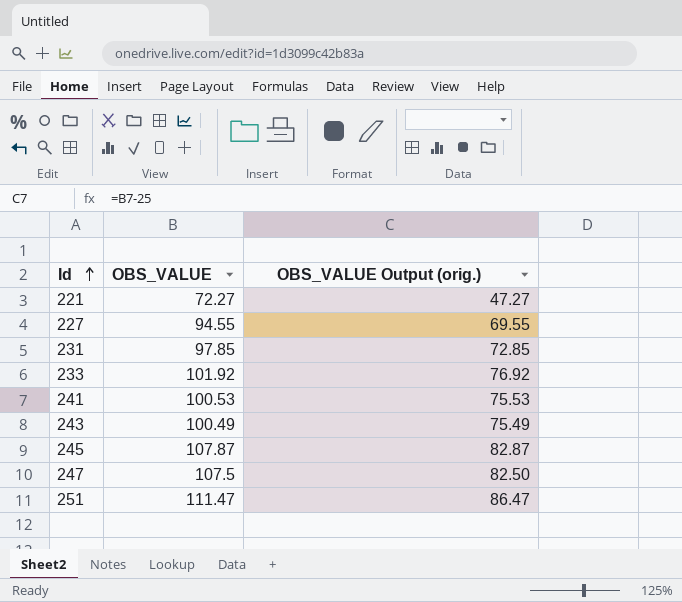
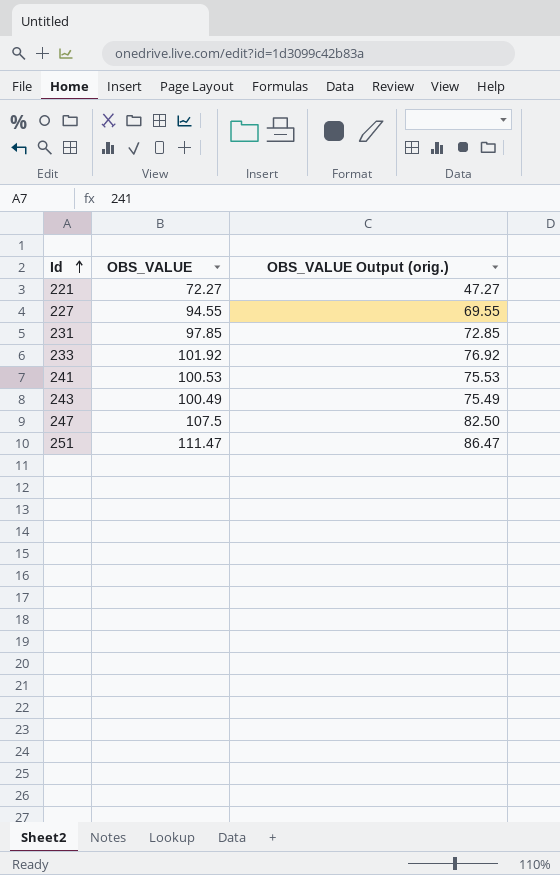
row 245: 107.87 | 82.87 -> none

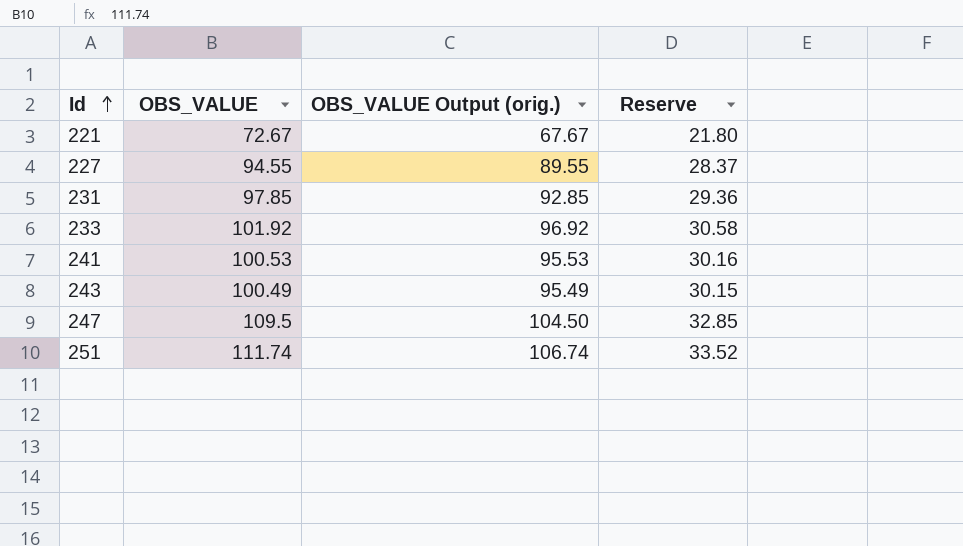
column OBS_VALUE Output (orig.) | formula: [OBS_VALUE] - 25 -> [OBS_VALUE] - 5
column Reserve | formula: none -> [OBS_VALUE] * 0.3
221 | OBS_VALUE: 72.27 -> 72.67
247 | OBS_VALUE: 107.5 -> 109.5
251 | OBS_VALUE: 111.47 -> 111.74

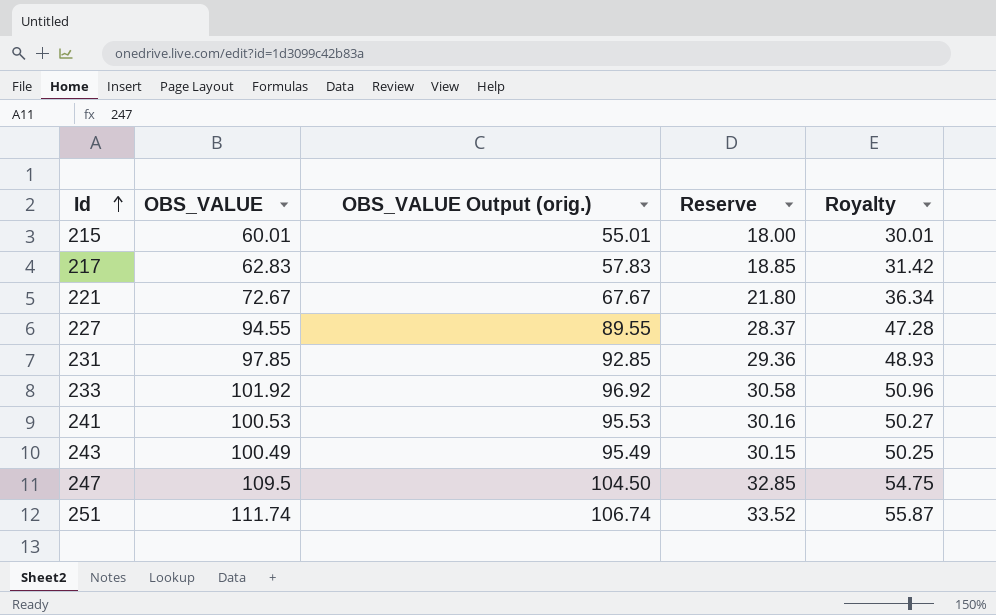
column Royalty | formula: none -> [OBS_VALUE] * 0.5
row 215: none -> 60.01 | 55.01 | 18.00 | 30.01
row 217: none -> 62.83 | 57.83 | 18.85 | 31.42

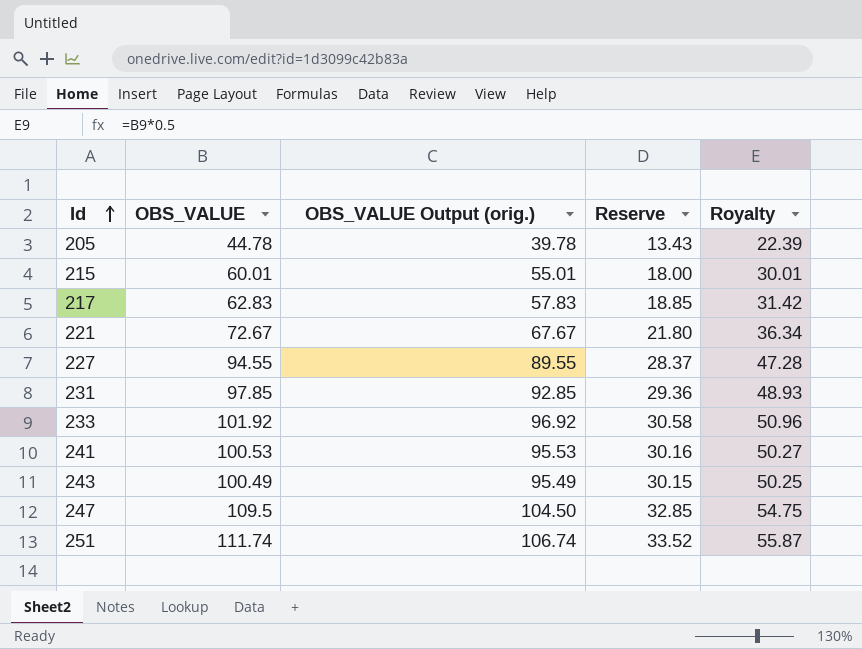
row 205: none -> 44.78 | 39.78 | 13.43 | 22.39

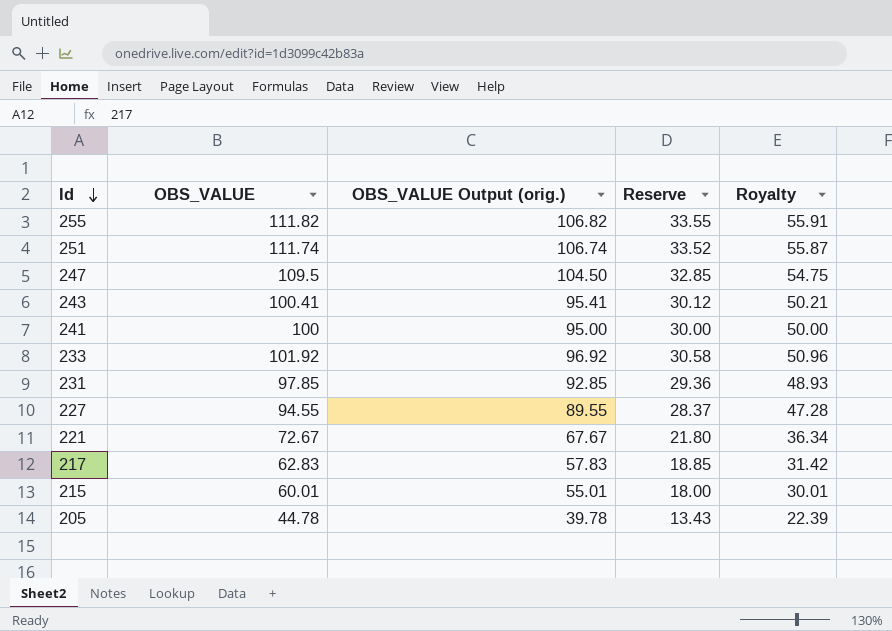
row order: Id ascending -> Id descending
row 255: none -> 111.82 | 106.82 | 33.55 | 55.91
243 | OBS_VALUE: 100.49 -> 100.41
243 | OBS_VALUE Output (orig.): 95.49 -> 95.41
243 | Reserve: 30.15 -> 30.12
243 | Royalty: 50.25 -> 50.21
241 | OBS_VALUE: 100.53 -> 100
241 | OBS_VALUE Output (orig.): 95.53 -> 95.00
241 | Reserve: 30.16 -> 30.00
241 | Royalty: 50.27 -> 50.00

